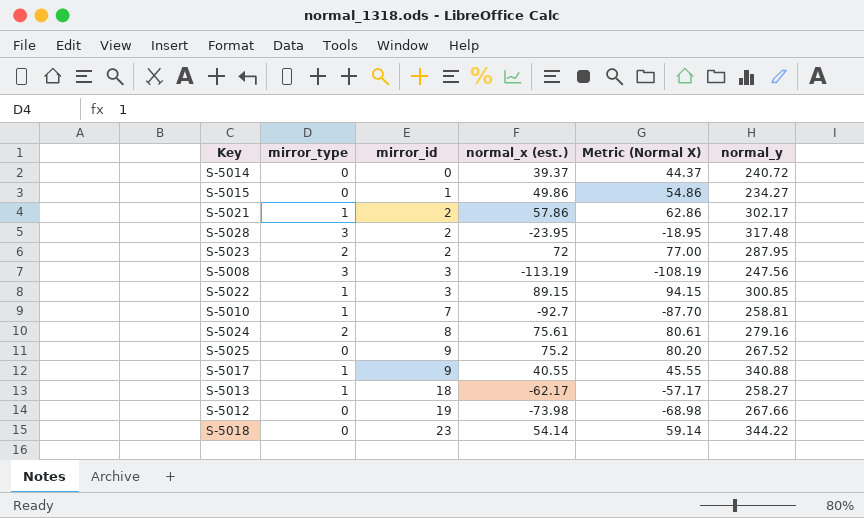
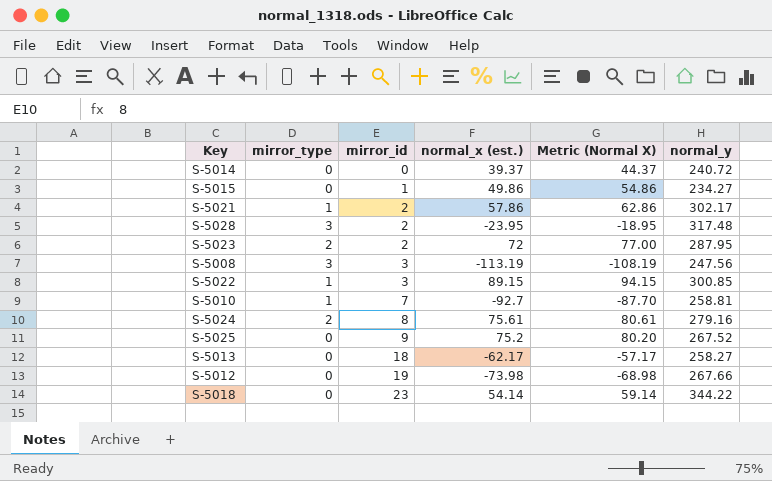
row S-5017: 1 | 9 | 40.55 | 45.55 | 340.88 -> none
S-5013 | mirror_type: 1 -> 0

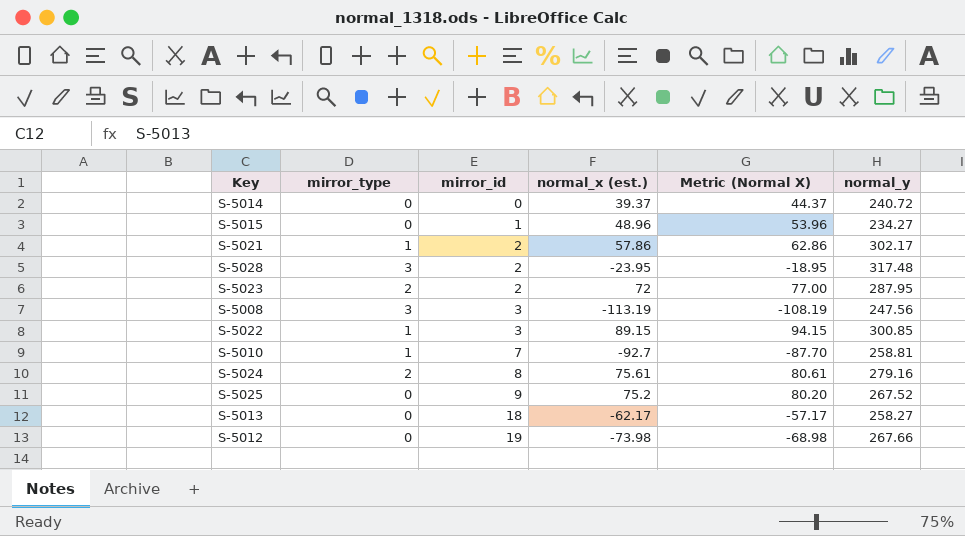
row S-5018: 0 | 23 | 54.14 | 59.14 | 344.22 -> none
S-5015 | normal_x (est.): 49.86 -> 48.96
S-5015 | Metric (Normal X): 54.86 -> 53.96

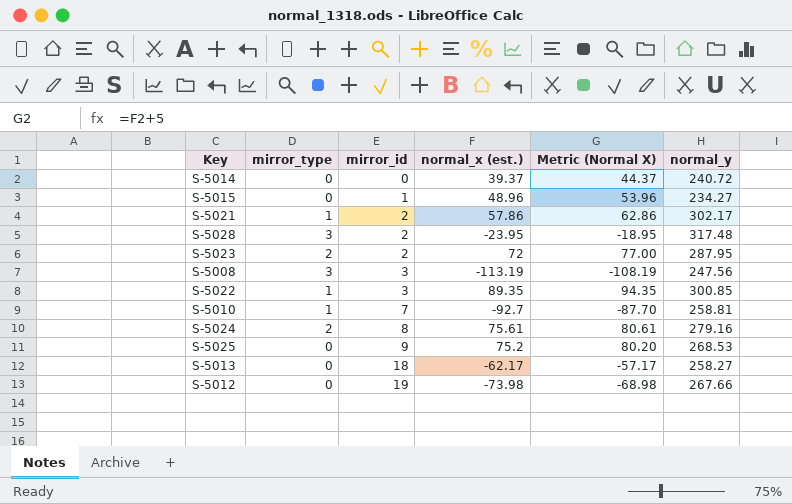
S-5022 | normal_x (est.): 89.15 -> 89.35
S-5022 | Metric (Normal X): 94.15 -> 94.35
S-5025 | normal_y: 267.52 -> 268.53

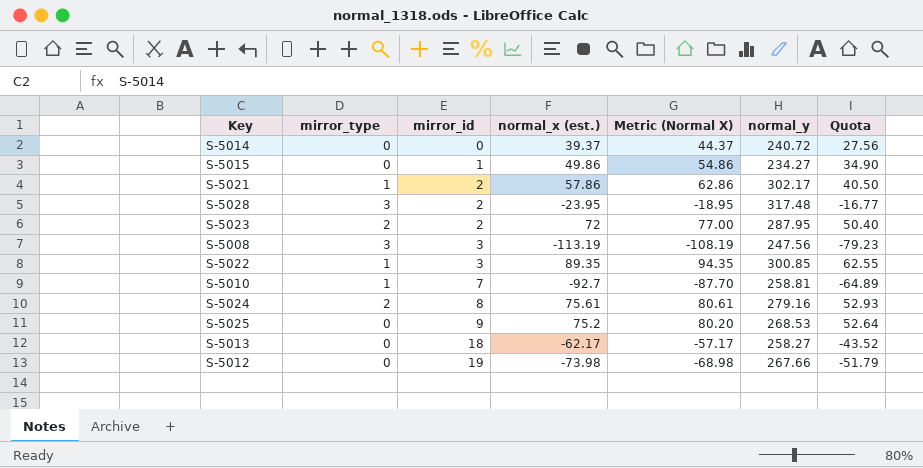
column Quota | formula: none -> [normal_x (est.)] * 0.7
S-5015 | normal_x (est.): 48.96 -> 49.86
S-5015 | Metric (Normal X): 53.96 -> 54.86

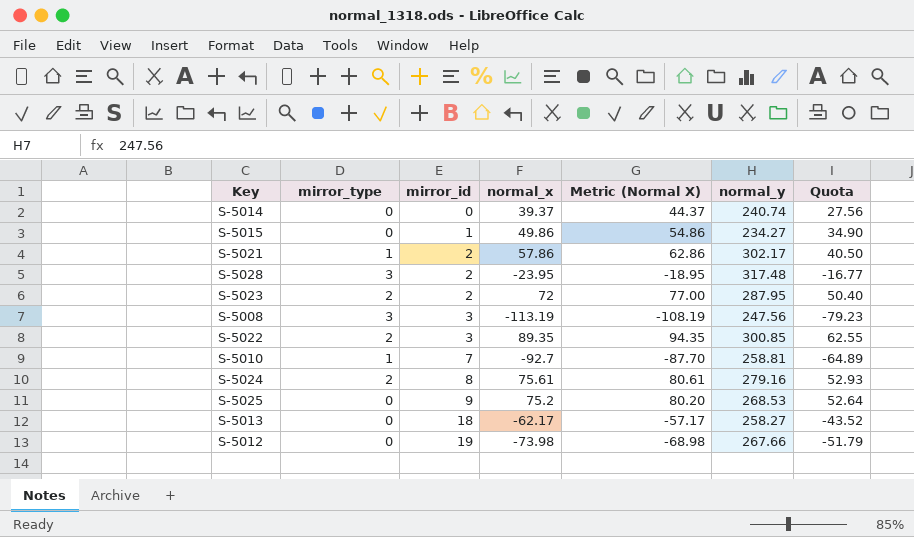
column name: normal_x (est.) -> normal_x
S-5014 | normal_y: 240.72 -> 240.74
S-5022 | mirror_type: 1 -> 2

